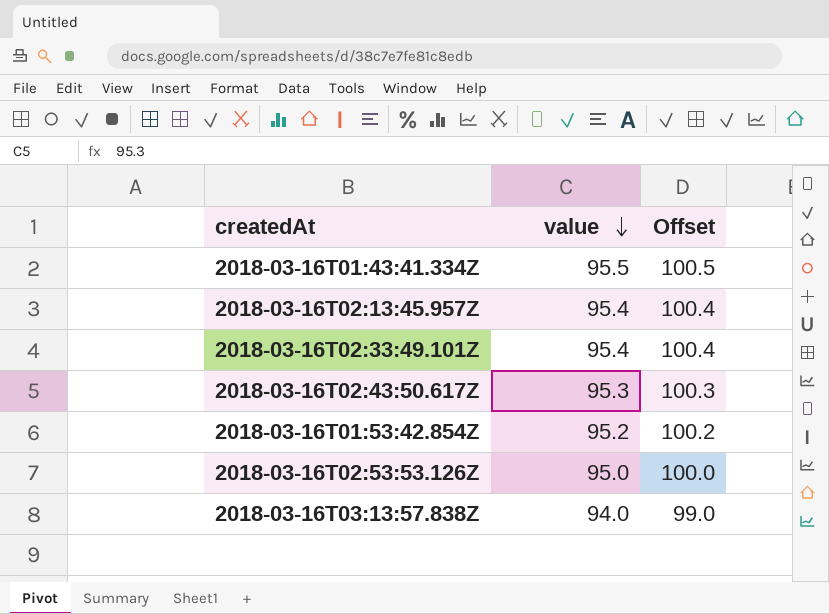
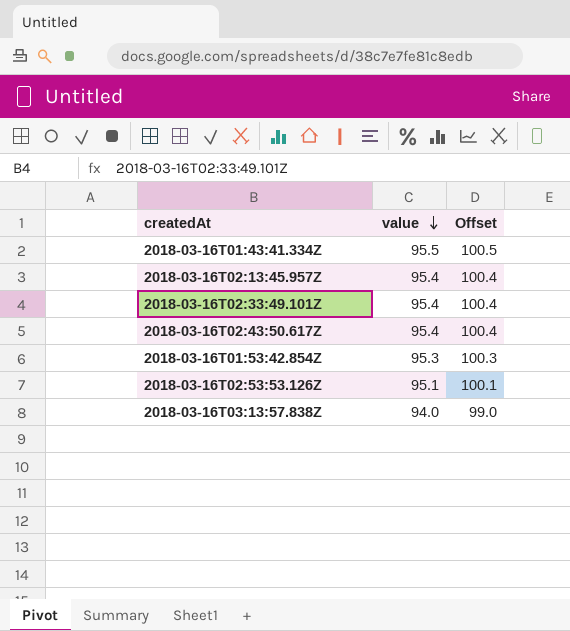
2018-03-16T02:43:50.617Z | value: 95.3 -> 95.4
2018-03-16T02:43:50.617Z | Offset: 100.3 -> 100.4
2018-03-16T01:53:42.854Z | value: 95.2 -> 95.3
2018-03-16T01:53:42.854Z | Offset: 100.2 -> 100.3
2018-03-16T02:53:53.126Z | value: 95.0 -> 95.1
2018-03-16T02:53:53.126Z | Offset: 100.0 -> 100.1

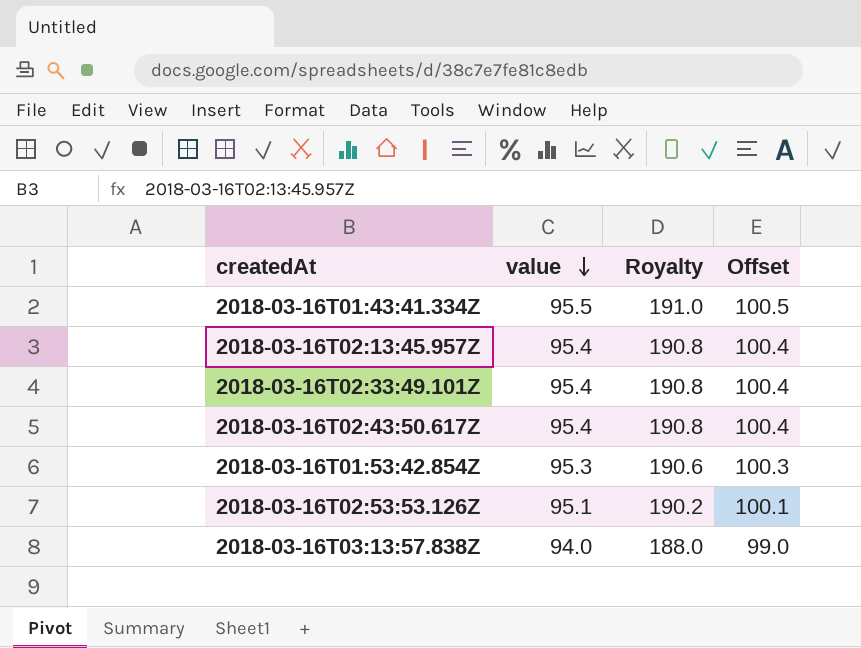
column Royalty | formula: none -> [value] * 2

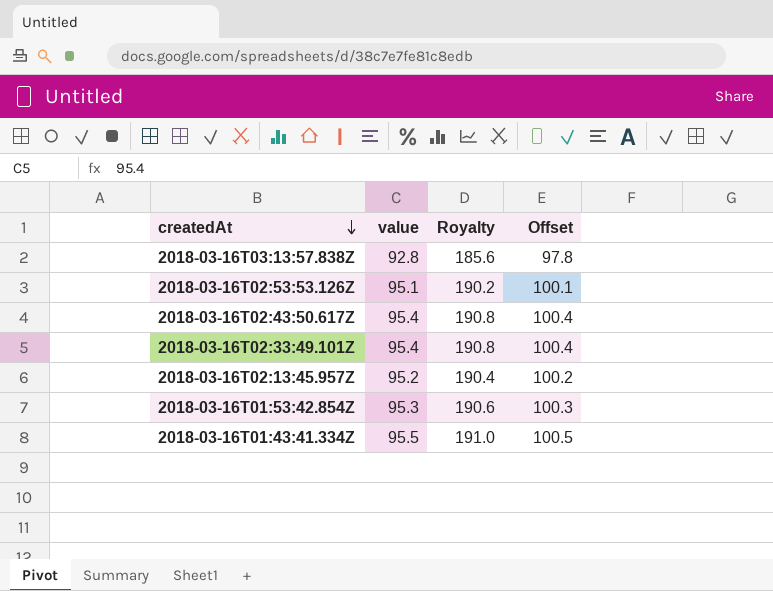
row order: value descending -> createdAt descending
2018-03-16T03:13:57.838Z | value: 94.0 -> 92.8
2018-03-16T03:13:57.838Z | Royalty: 188.0 -> 185.6
2018-03-16T03:13:57.838Z | Offset: 99.0 -> 97.8
2018-03-16T02:13:45.957Z | value: 95.4 -> 95.2
2018-03-16T02:13:45.957Z | Royalty: 190.8 -> 190.4
2018-03-16T02:13:45.957Z | Offset: 100.4 -> 100.2

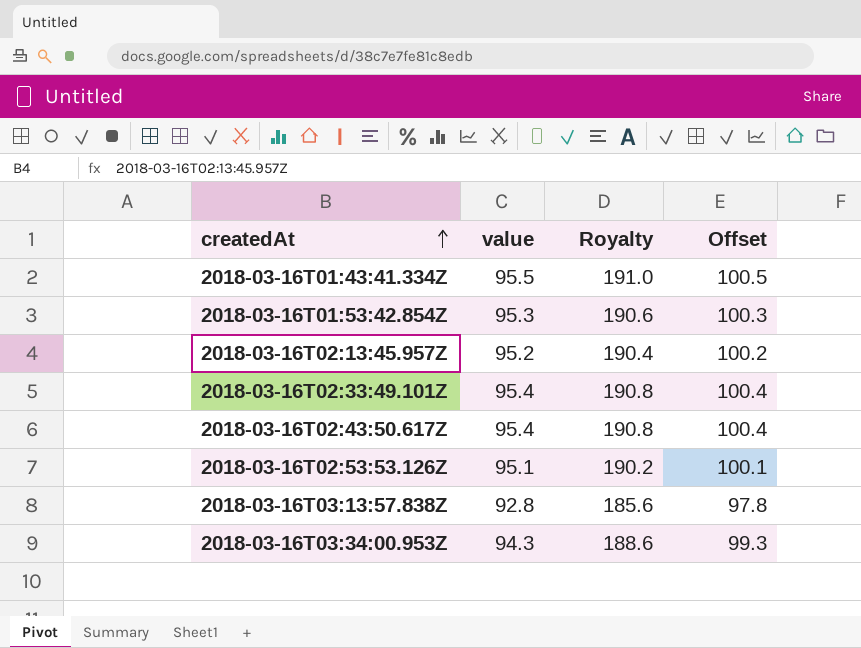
row order: createdAt descending -> createdAt ascending
row 2018-03-16T03:34:00.953Z: none -> 94.3 | 188.6 | 99.3

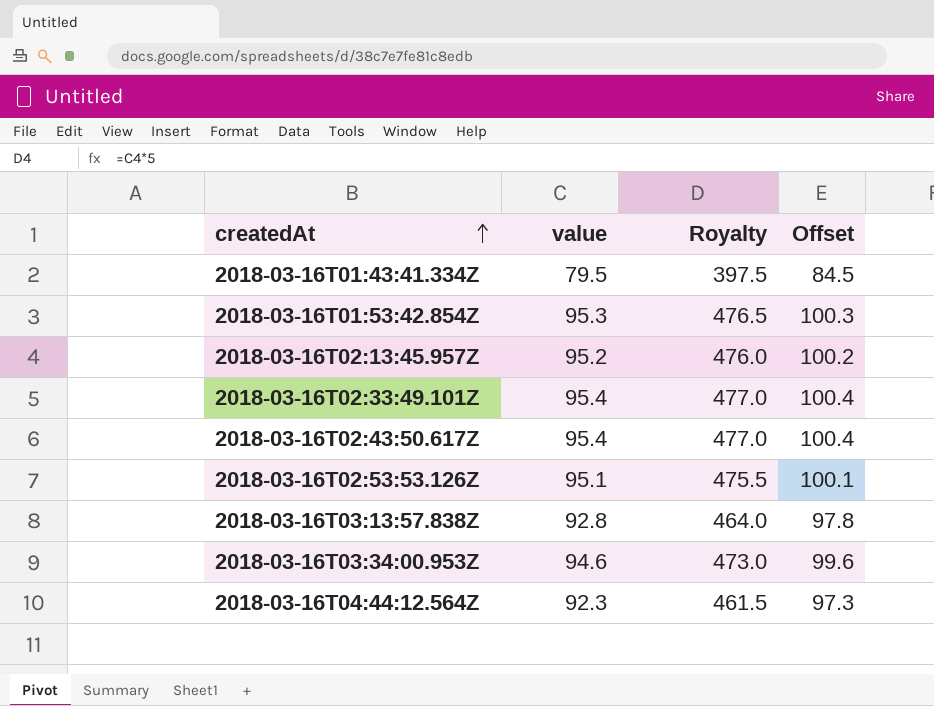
column Royalty | formula: [value] * 2 -> [value] * 5
2018-03-16T01:43:41.334Z | value: 95.5 -> 79.5
2018-03-16T01:43:41.334Z | Offset: 100.5 -> 84.5
2018-03-16T03:34:00.953Z | value: 94.3 -> 94.6
2018-03-16T03:34:00.953Z | Offset: 99.3 -> 99.6
row 2018-03-16T04:44:12.564Z: none -> 92.3 | 461.5 | 97.3

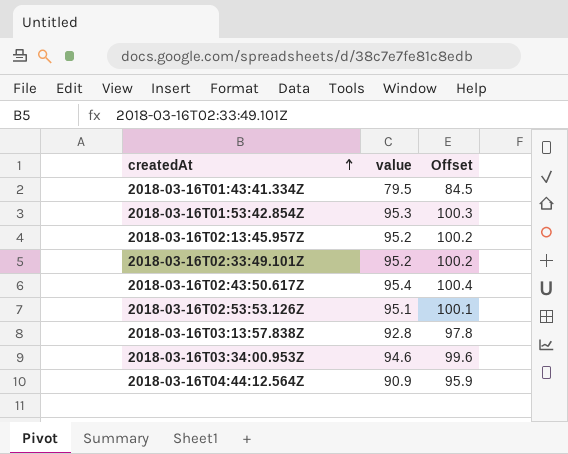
column Royalty | formula: [value] * 5 -> none
2018-03-16T02:33:49.101Z | value: 95.4 -> 95.2
2018-03-16T02:33:49.101Z | Offset: 100.4 -> 100.2
2018-03-16T04:44:12.564Z | value: 92.3 -> 90.9
2018-03-16T04:44:12.564Z | Offset: 97.3 -> 95.9

